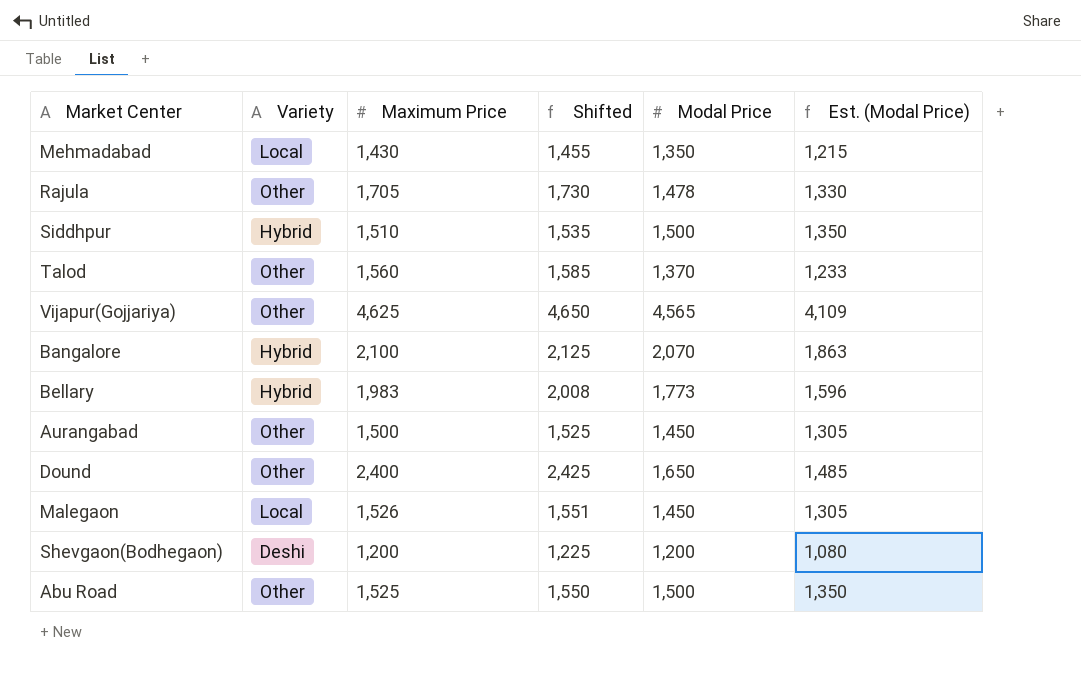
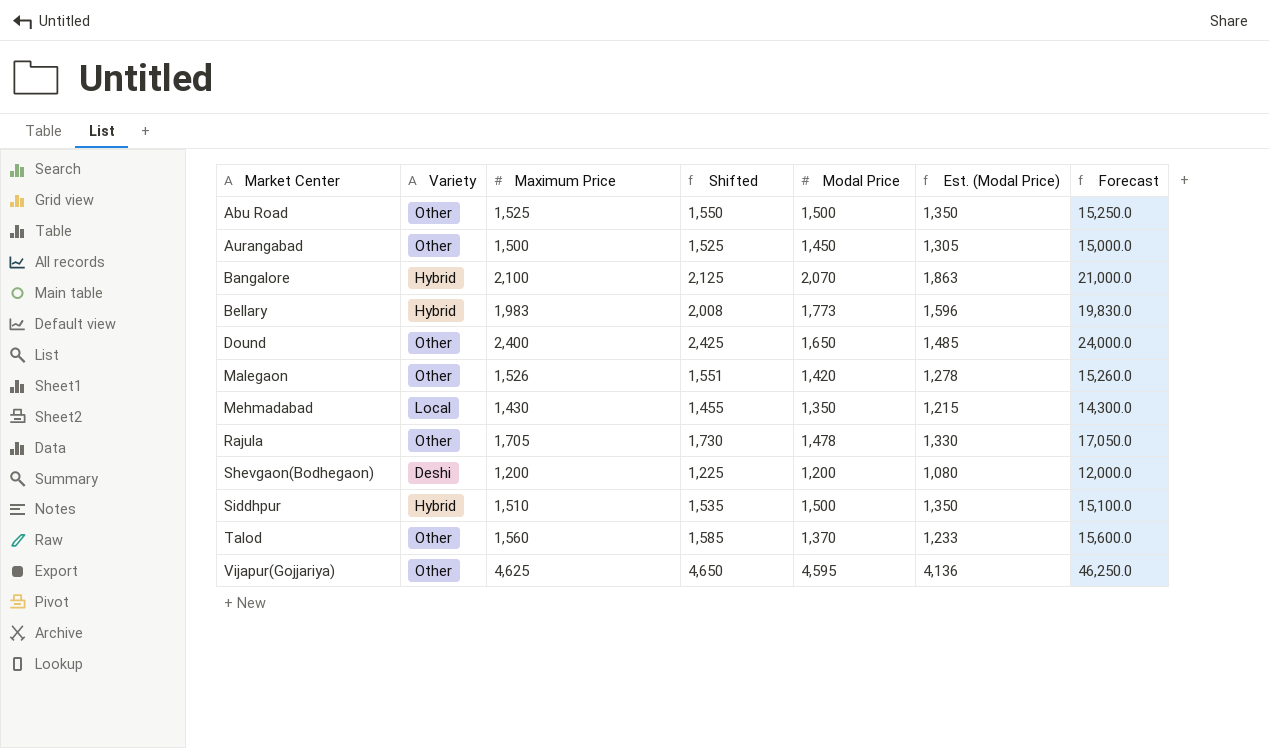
row order: none -> Market Center ascending
column Forecast | formula: none -> [Maximum Price] * 10
Malegaon | Variety: Local -> Other
Malegaon | Modal Price: 1,450 -> 1,420
Malegaon | Est. (Modal Price): 1,305 -> 1,278
Vijapur(Gojjariya) | Modal Price: 4,565 -> 4,595
Vijapur(Gojjariya) | Est. (Modal Price): 4,109 -> 4,136

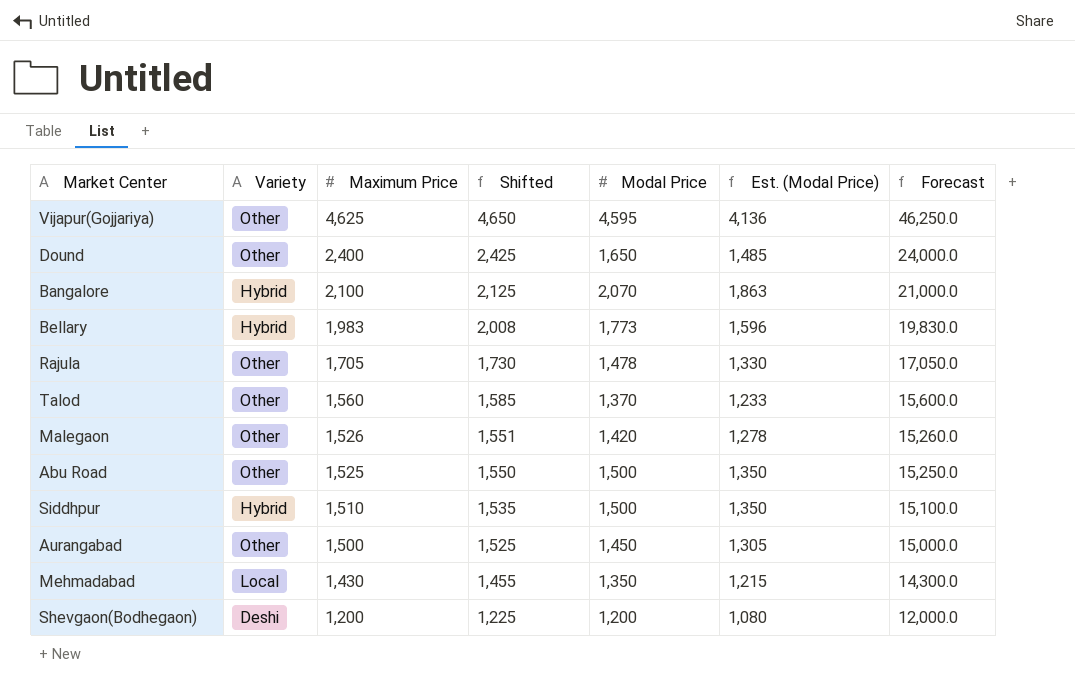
row order: Market Center ascending -> Maximum Price descending

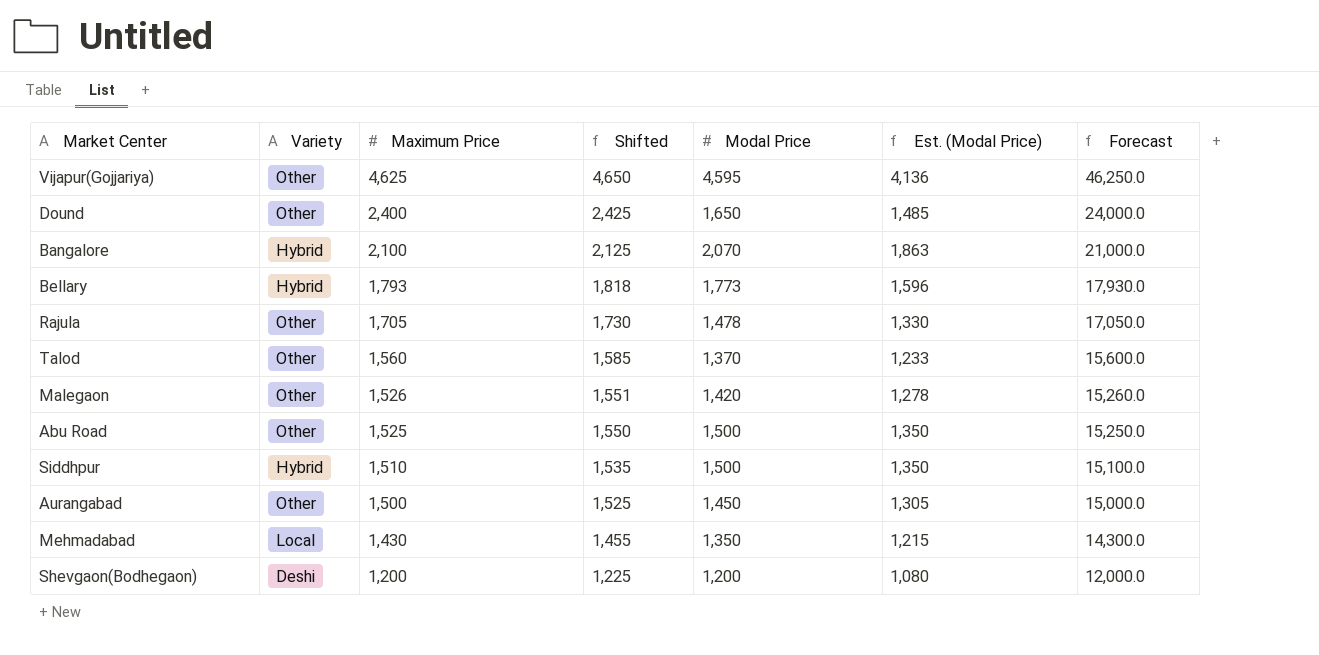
Bellary | Maximum Price: 1,983 -> 1,793
Bellary | Shifted: 2,008 -> 1,818
Bellary | Forecast: 19,830.0 -> 17,930.0

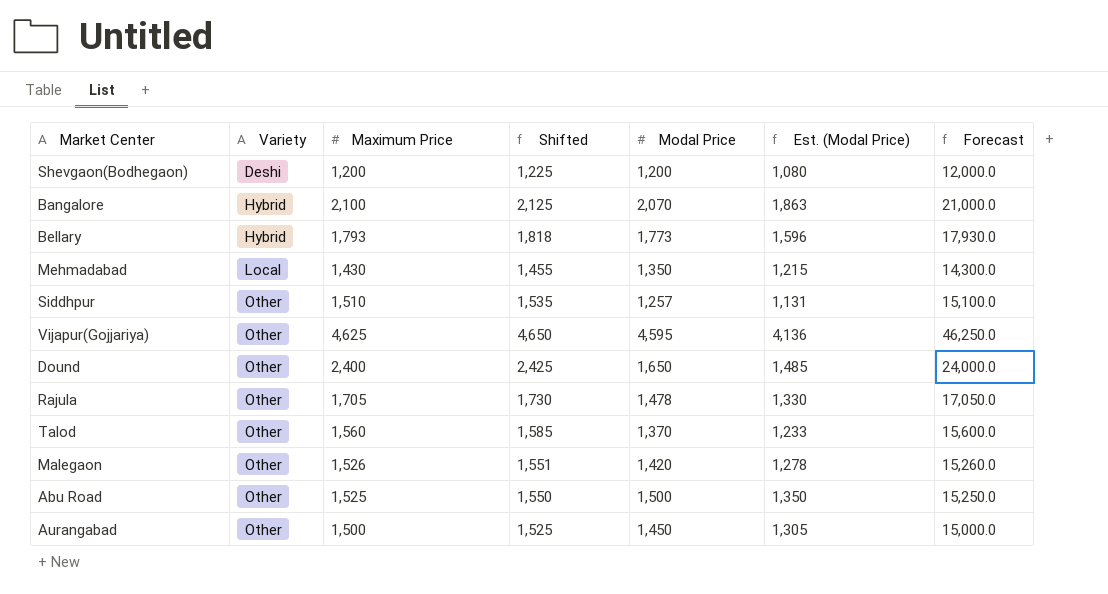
row order: Maximum Price descending -> Variety ascending
Siddhpur | Variety: Hybrid -> Other
Siddhpur | Modal Price: 1,500 -> 1,257
Siddhpur | Est. (Modal Price): 1,350 -> 1,131

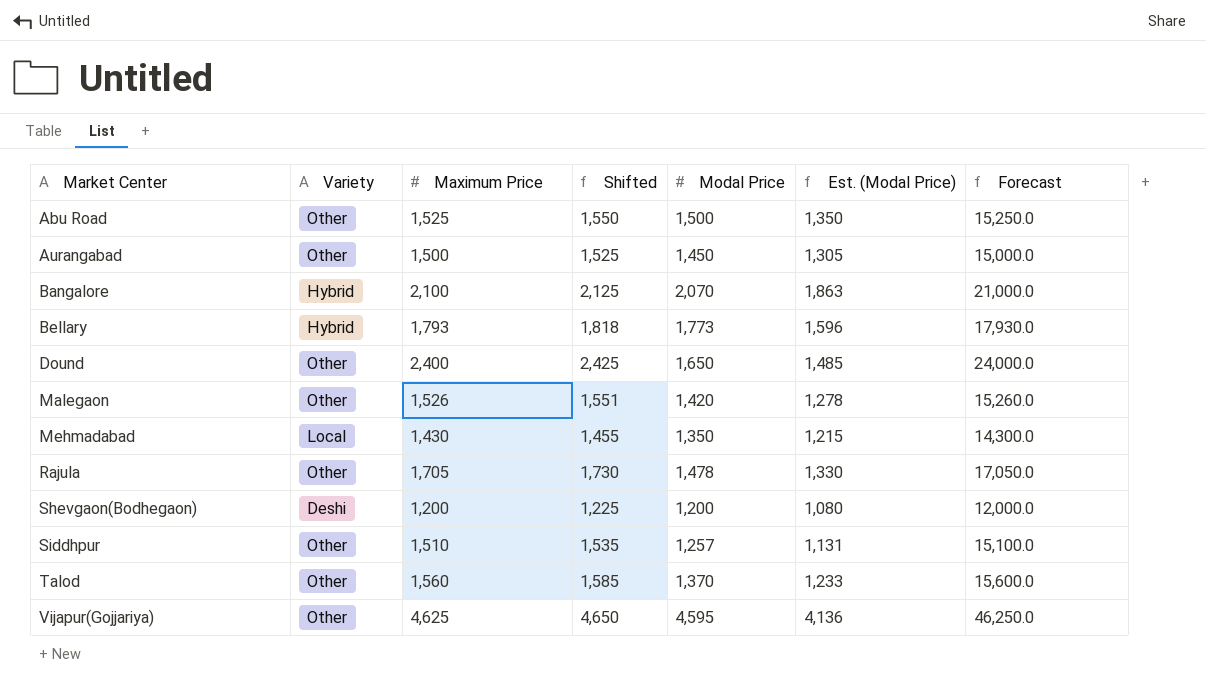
row order: Variety ascending -> Market Center ascending

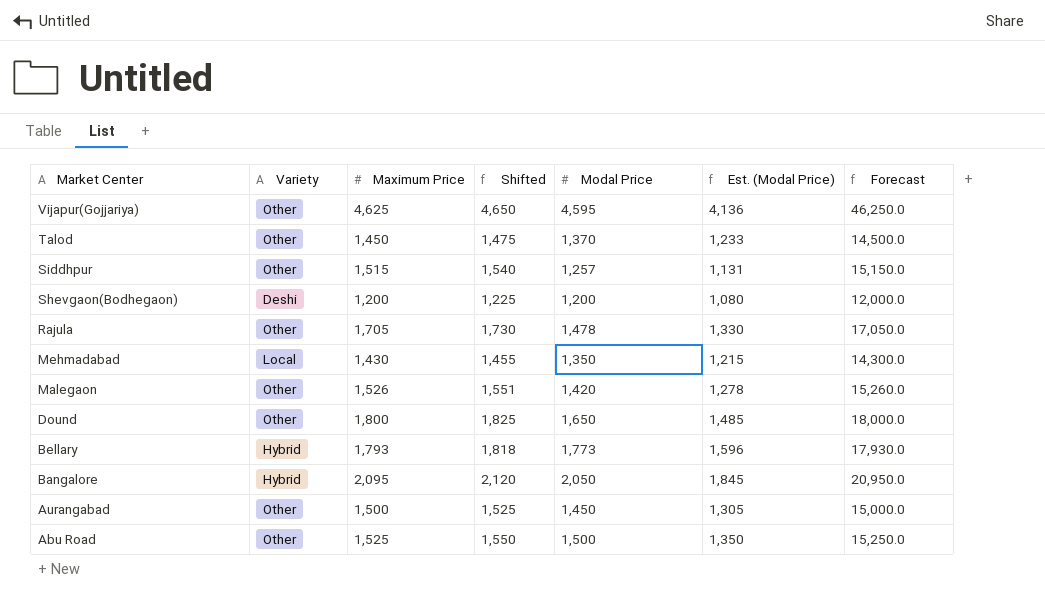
row order: Market Center ascending -> Market Center descending
Talod | Maximum Price: 1,560 -> 1,450
Talod | Shifted: 1,585 -> 1,475
Talod | Forecast: 15,600.0 -> 14,500.0
Siddhpur | Maximum Price: 1,510 -> 1,515
Siddhpur | Shifted: 1,535 -> 1,540
Siddhpur | Forecast: 15,100.0 -> 15,150.0
Dound | Maximum Price: 2,400 -> 1,800
Dound | Shifted: 2,425 -> 1,825
Dound | Forecast: 24,000.0 -> 18,000.0
Bangalore | Maximum Price: 2,100 -> 2,095
Bangalore | Shifted: 2,125 -> 2,120
Bangalore | Modal Price: 2,070 -> 2,050
Bangalore | Est. (Modal Price): 1,863 -> 1,845
Bangalore | Forecast: 21,000.0 -> 20,950.0

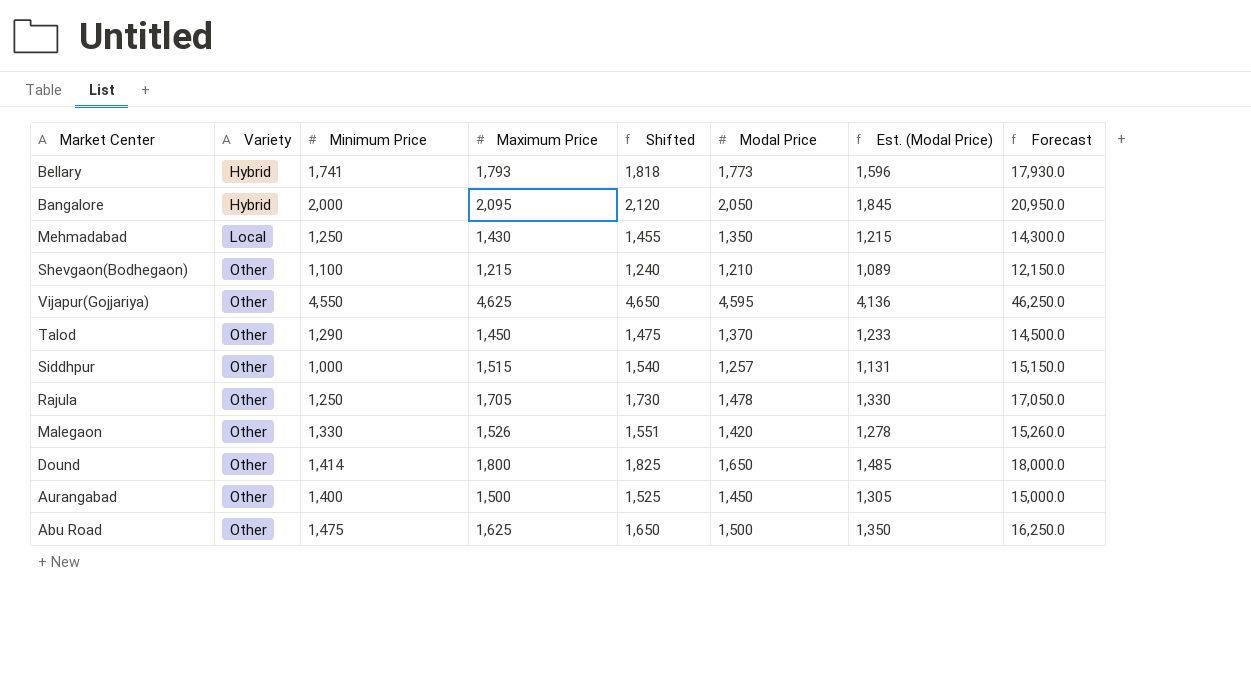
row order: Market Center descending -> Variety ascending
column Minimum Price | position: none -> 3
Shevgaon(Bodhegaon) | Variety: Deshi -> Other
Shevgaon(Bodhegaon) | Maximum Price: 1,200 -> 1,215
Shevgaon(Bodhegaon) | Shifted: 1,225 -> 1,240
Shevgaon(Bodhegaon) | Modal Price: 1,200 -> 1,210
Shevgaon(Bodhegaon) | Est. (Modal Price): 1,080 -> 1,089
Shevgaon(Bodhegaon) | Forecast: 12,000.0 -> 12,150.0
Abu Road | Maximum Price: 1,525 -> 1,625
Abu Road | Shifted: 1,550 -> 1,650
Abu Road | Forecast: 15,250.0 -> 16,250.0

